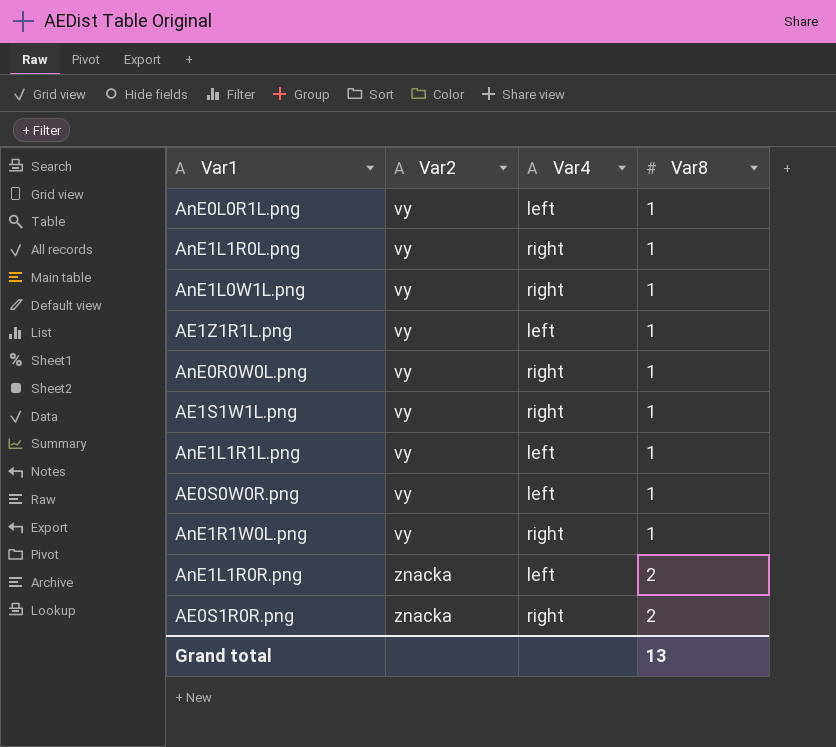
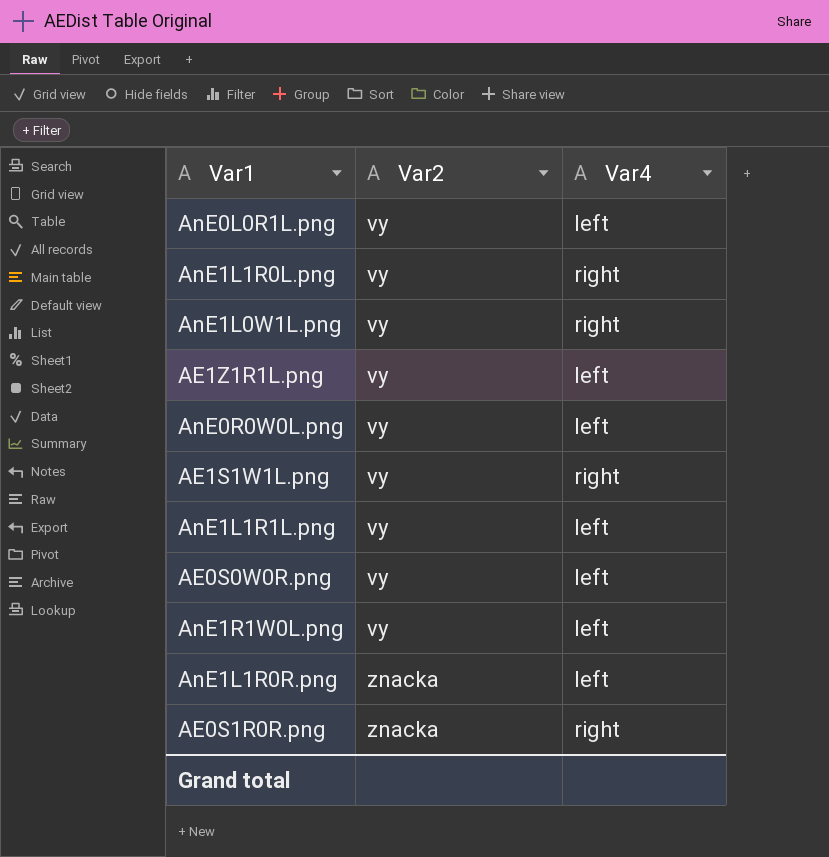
column Var8 | position: 4 -> none
AnE0R0W0L.png | Var4: right -> left
AnE1R1W0L.png | Var4: right -> left

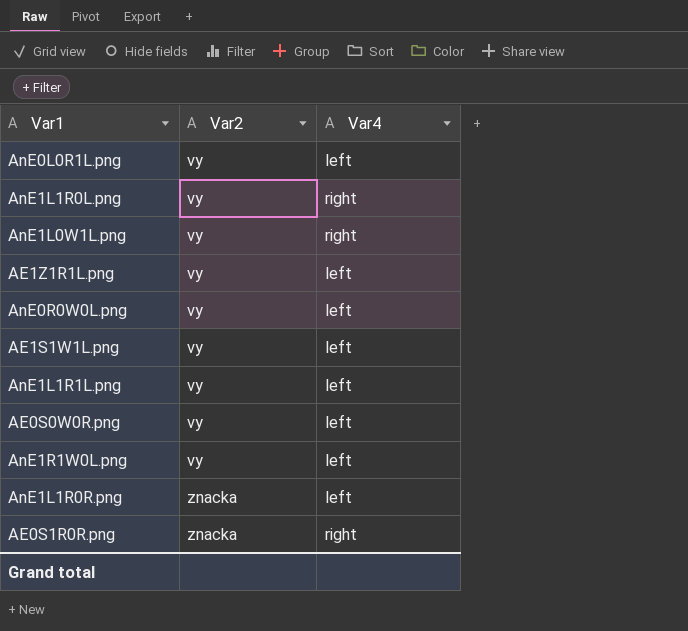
AE1S1W1L.png | Var4: right -> left

